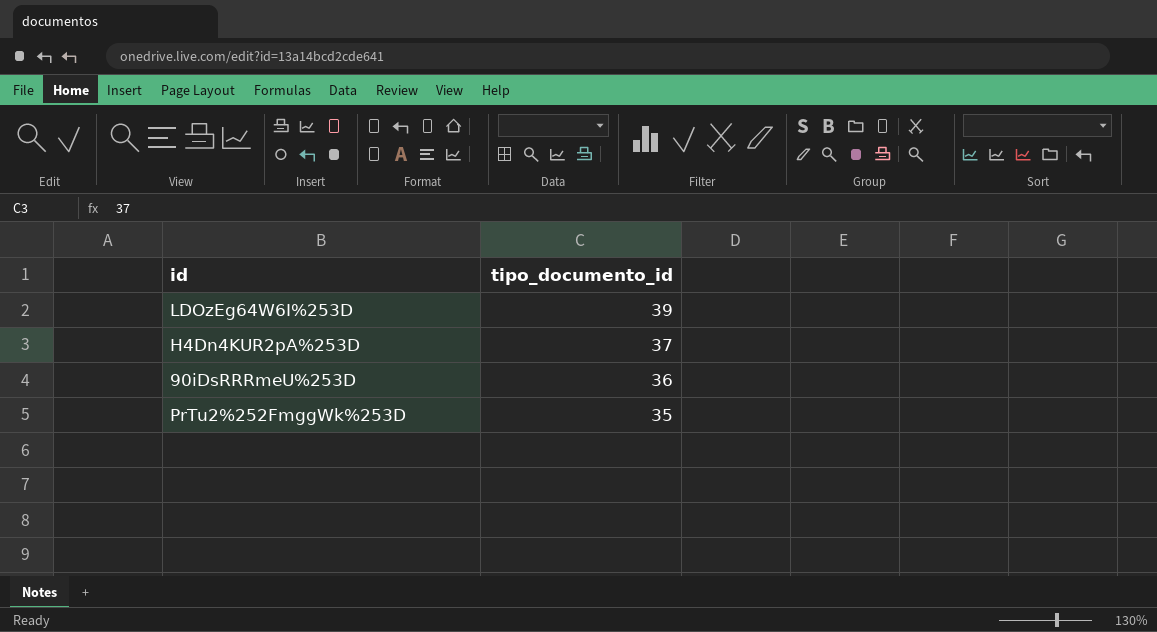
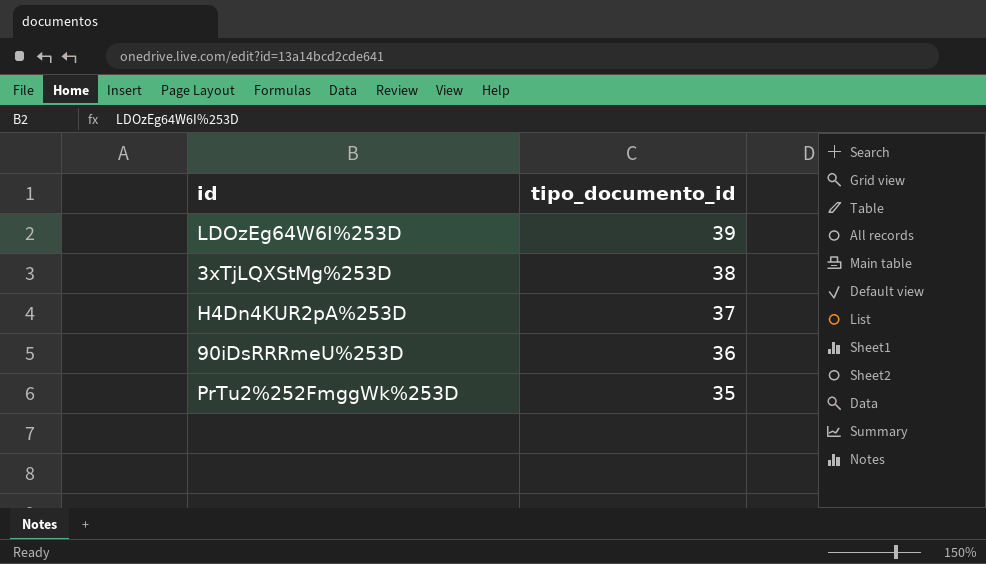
row 3xTjLQXStMg%253D: none -> 38

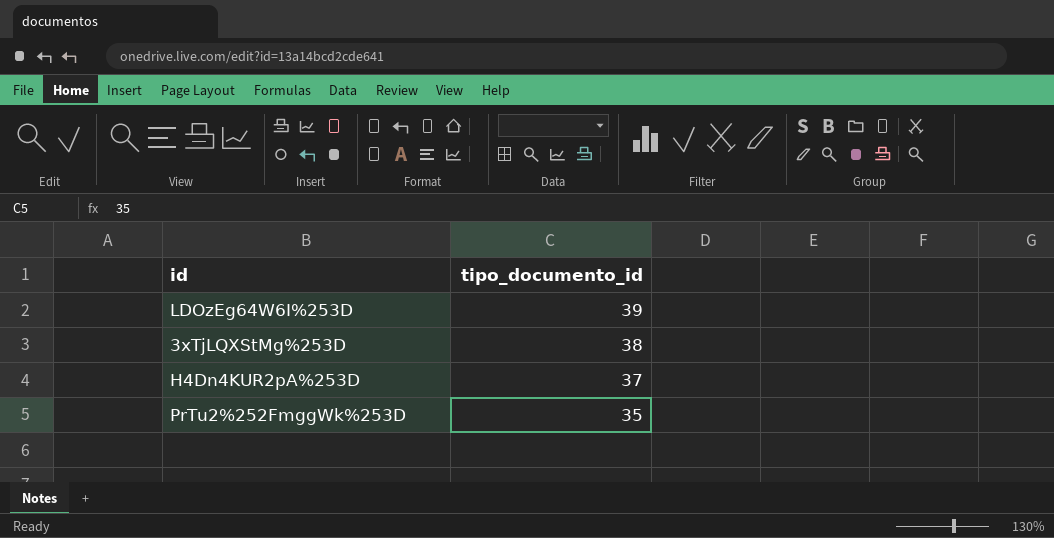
row 90iDsRRRmeU%253D: 36 -> none

